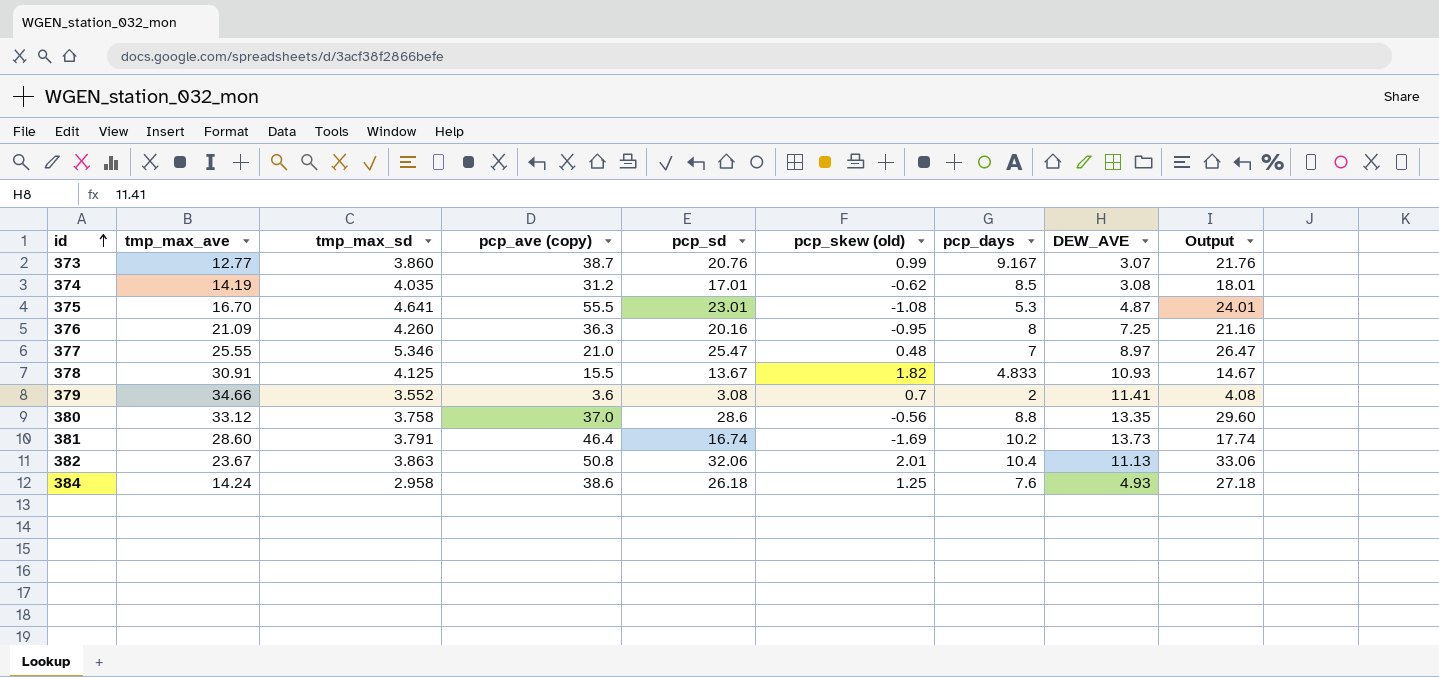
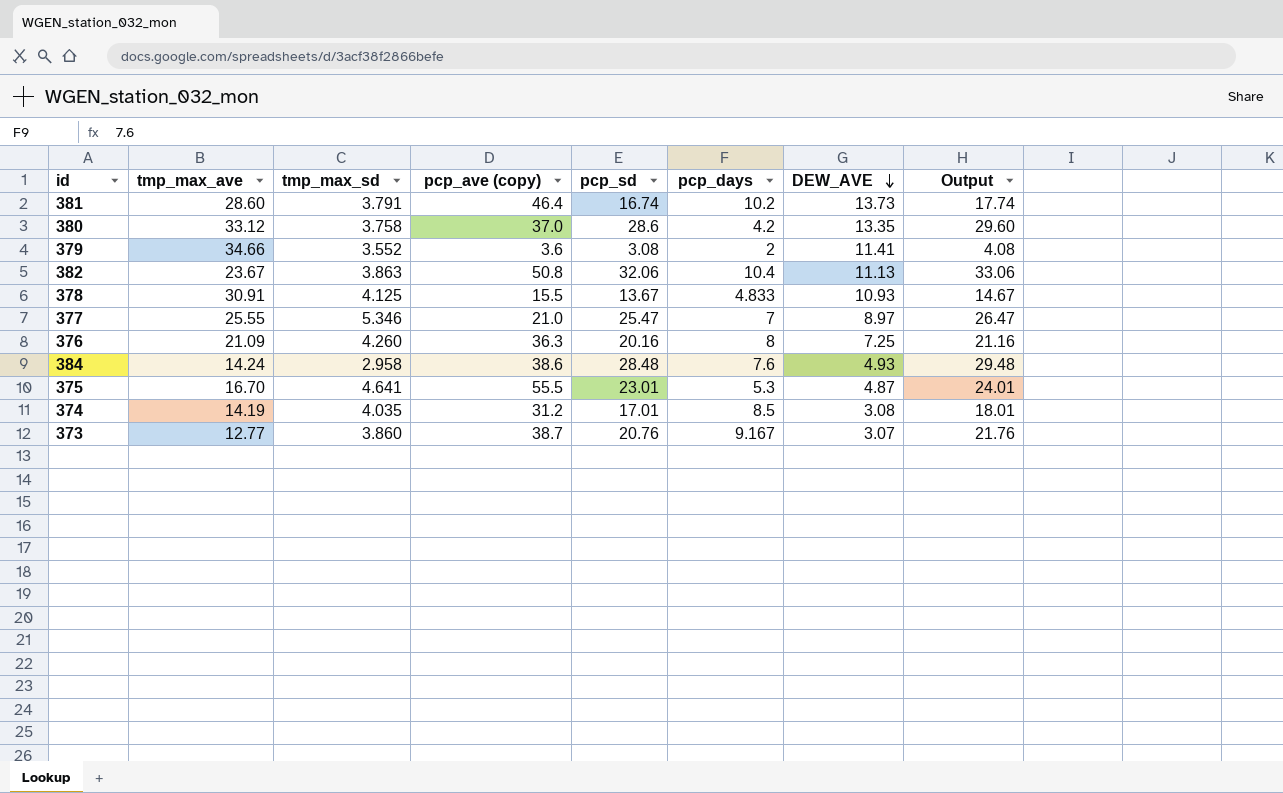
row order: id ascending -> DEW_AVE descending
column pcp_skew (old) | position: 6 -> none
380 | pcp_days: 8.8 -> 4.2
384 | pcp_sd: 26.18 -> 28.48
384 | Output: 27.18 -> 29.48

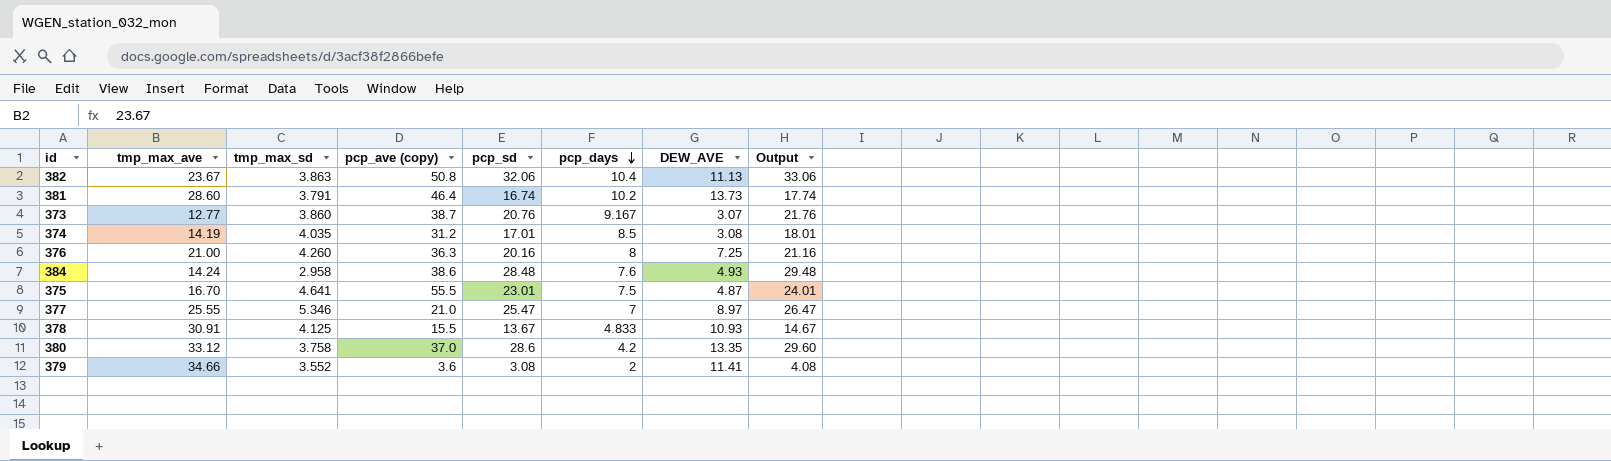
row order: DEW_AVE descending -> pcp_days descending
376 | tmp_max_ave: 21.09 -> 21.00
375 | pcp_days: 5.3 -> 7.5

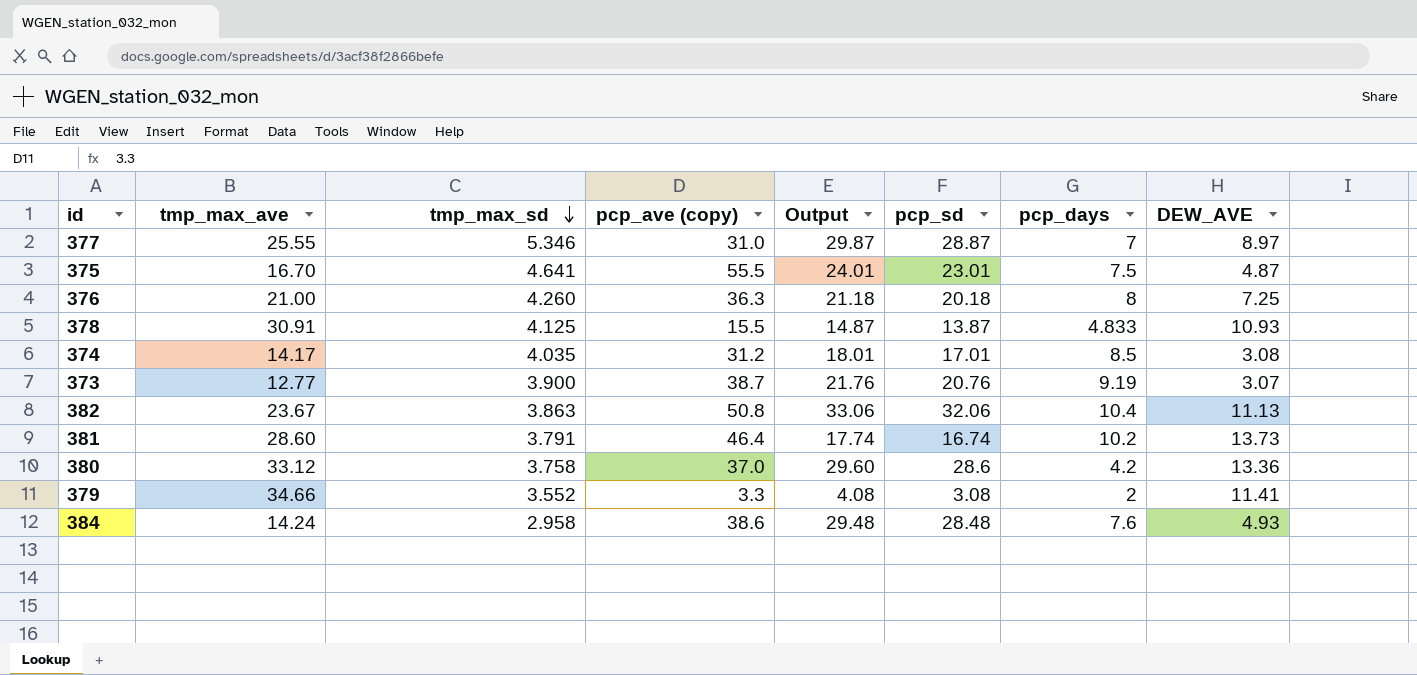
row order: pcp_days descending -> tmp_max_sd descending
column Output | position: 8 -> 5
377 | pcp_ave (copy): 21.0 -> 31.0
377 | Output: 26.47 -> 29.87
377 | pcp_sd: 25.47 -> 28.87
376 | Output: 21.16 -> 21.18
376 | pcp_sd: 20.16 -> 20.18
378 | Output: 14.67 -> 14.87
378 | pcp_sd: 13.67 -> 13.87
374 | tmp_max_ave: 14.19 -> 14.17
373 | tmp_max_sd: 3.860 -> 3.900
373 | pcp_days: 9.167 -> 9.19
380 | DEW_AVE: 13.35 -> 13.36
379 | pcp_ave (copy): 3.6 -> 3.3

